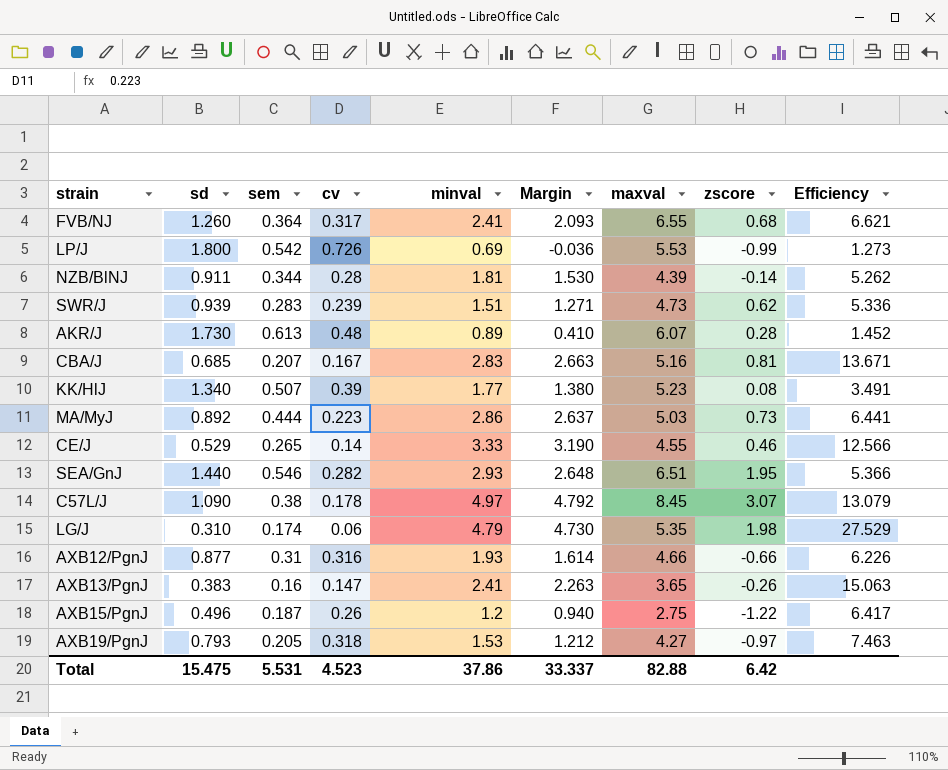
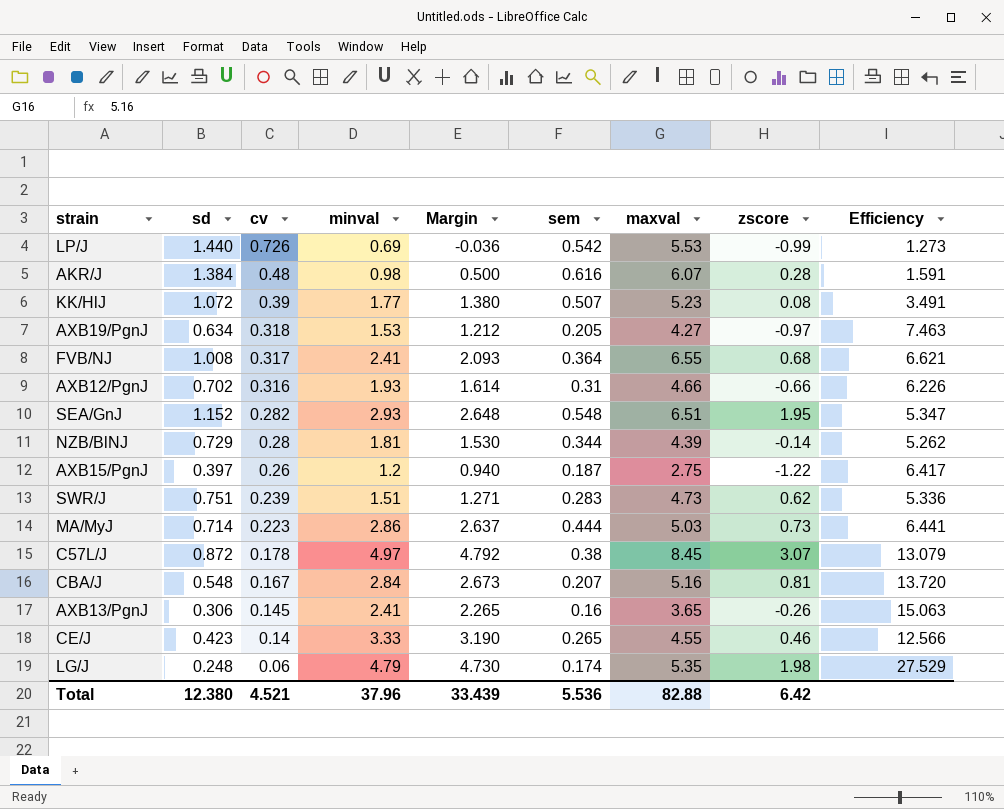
row order: none -> cv descending
column sem | position: 3 -> 6
LP/J | sd: 1.800 -> 1.440
AKR/J | sd: 1.730 -> 1.384
AKR/J | minval: 0.89 -> 0.98
AKR/J | Margin: 0.410 -> 0.500
AKR/J | sem: 0.613 -> 0.616
AKR/J | Efficiency: 1.452 -> 1.591
KK/HlJ | sd: 1.340 -> 1.072
AXB19/PgnJ | sd: 0.793 -> 0.634
FVB/NJ | sd: 1.260 -> 1.008
AXB12/PgnJ | sd: 0.877 -> 0.702
SEA/GnJ | sd: 1.440 -> 1.152
SEA/GnJ | sem: 0.546 -> 0.548
SEA/GnJ | Efficiency: 5.366 -> 5.347
NZB/BlNJ | sd: 0.911 -> 0.729
AXB15/PgnJ | sd: 0.496 -> 0.397
SWR/J | sd: 0.939 -> 0.751
MA/MyJ | sd: 0.892 -> 0.714
C57L/J | sd: 1.090 -> 0.872
CBA/J | sd: 0.685 -> 0.548
CBA/J | minval: 2.83 -> 2.84
CBA/J | Margin: 2.663 -> 2.673
CBA/J | Efficiency: 13.671 -> 13.720
AXB13/PgnJ | sd: 0.383 -> 0.306
AXB13/PgnJ | cv: 0.147 -> 0.145
AXB13/PgnJ | Margin: 2.263 -> 2.265
CE/J | sd: 0.529 -> 0.423
LG/J | sd: 0.310 -> 0.248
Total | sd: 15.475 -> 12.380
Total | cv: 4.523 -> 4.521
Total | minval: 37.86 -> 37.96
Total | Margin: 33.337 -> 33.439
Total | sem: 5.531 -> 5.536

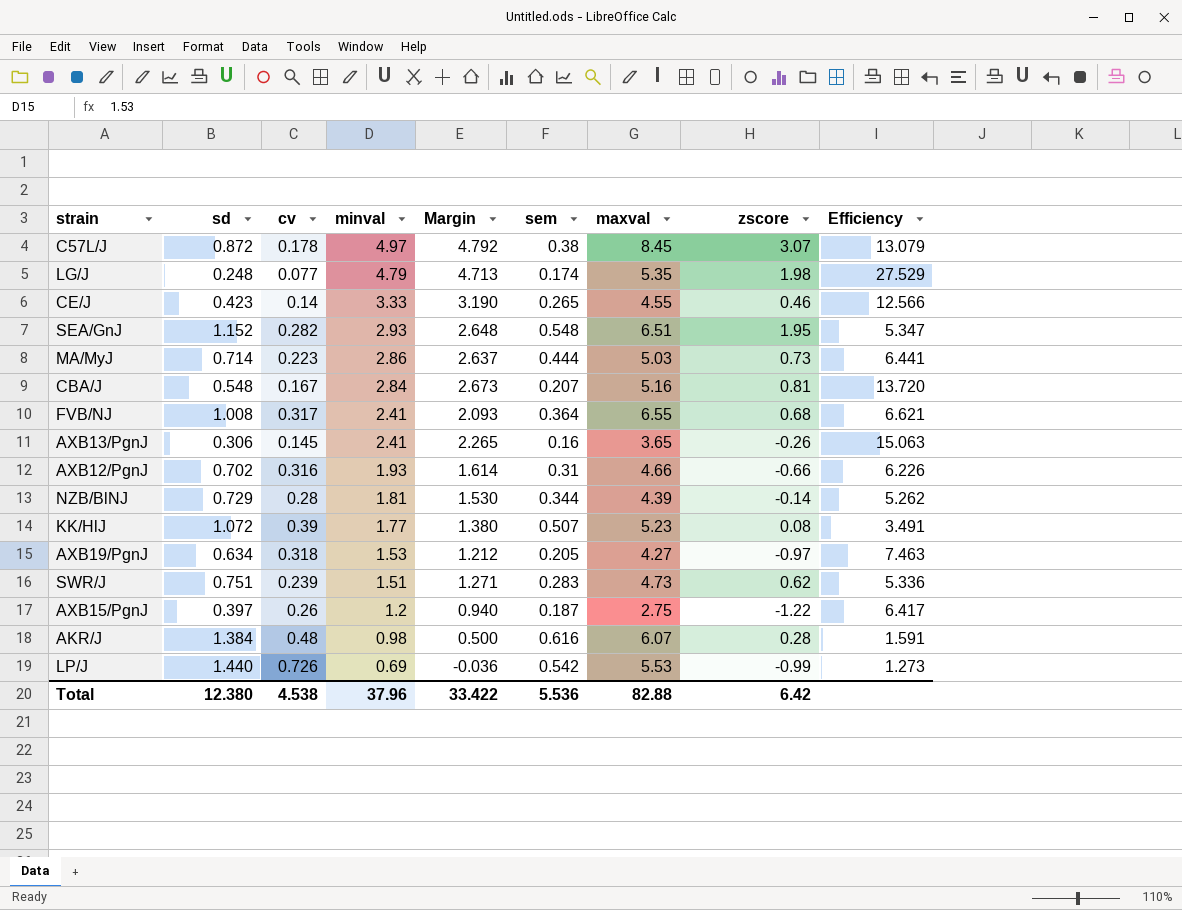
row order: cv descending -> minval descending
LG/J | cv: 0.06 -> 0.077
LG/J | Margin: 4.730 -> 4.713
Total | cv: 4.521 -> 4.538
Total | Margin: 33.439 -> 33.422

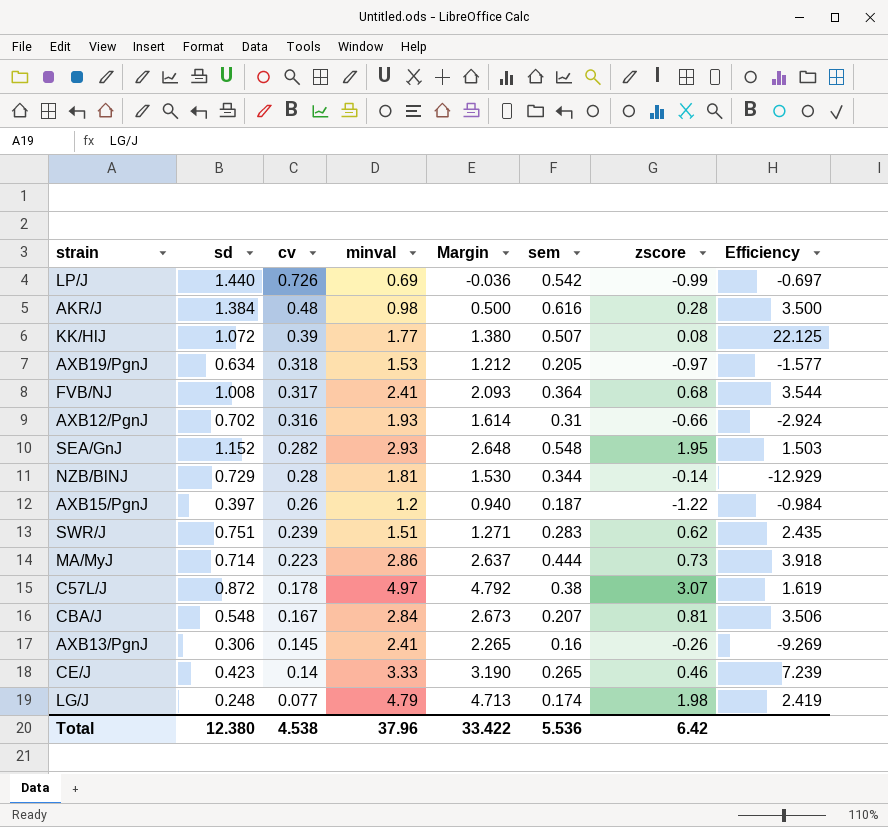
row order: minval descending -> cv descending
column maxval | position: 7 -> none
column Efficiency | formula: [minval] / [sem] -> [minval] / [zscore]

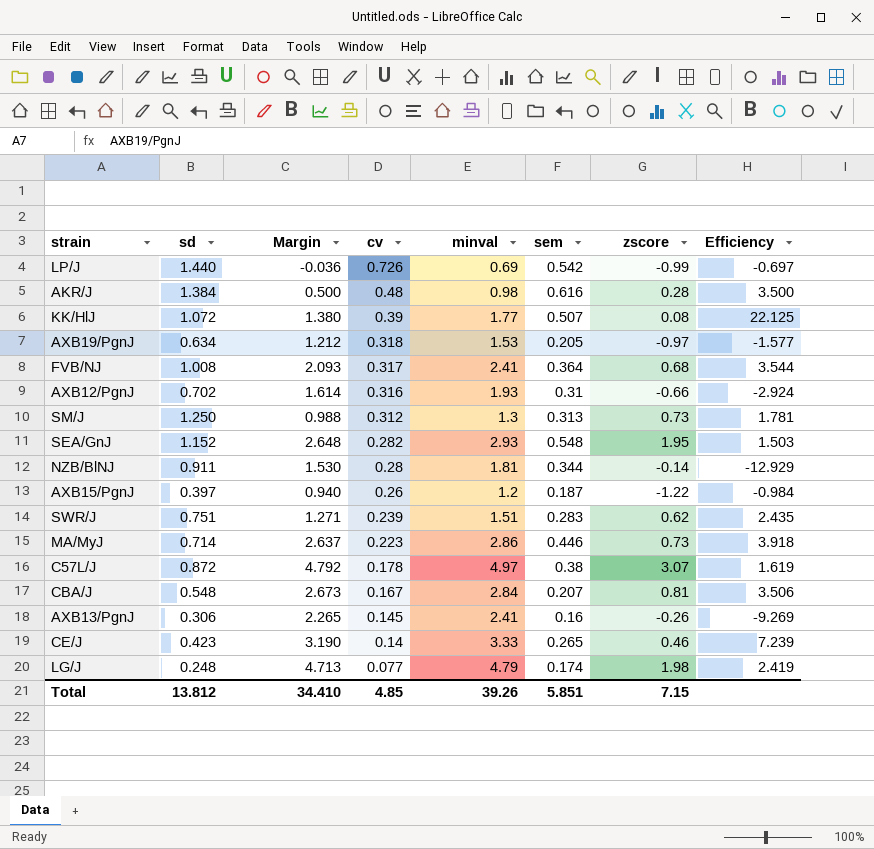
column Margin | position: 5 -> 3
row SM/J: none -> 1.250 | 0.988 | 0.312 | 1.3 | 0.313 | 0.73 | 1.781
NZB/BlNJ | sd: 0.729 -> 0.911
MA/MyJ | sem: 0.444 -> 0.446
Total | sd: 12.380 -> 13.812
Total | Margin: 33.422 -> 34.410
Total | cv: 4.538 -> 4.85
Total | minval: 37.96 -> 39.26
Total | sem: 5.536 -> 5.851
Total | zscore: 6.42 -> 7.15

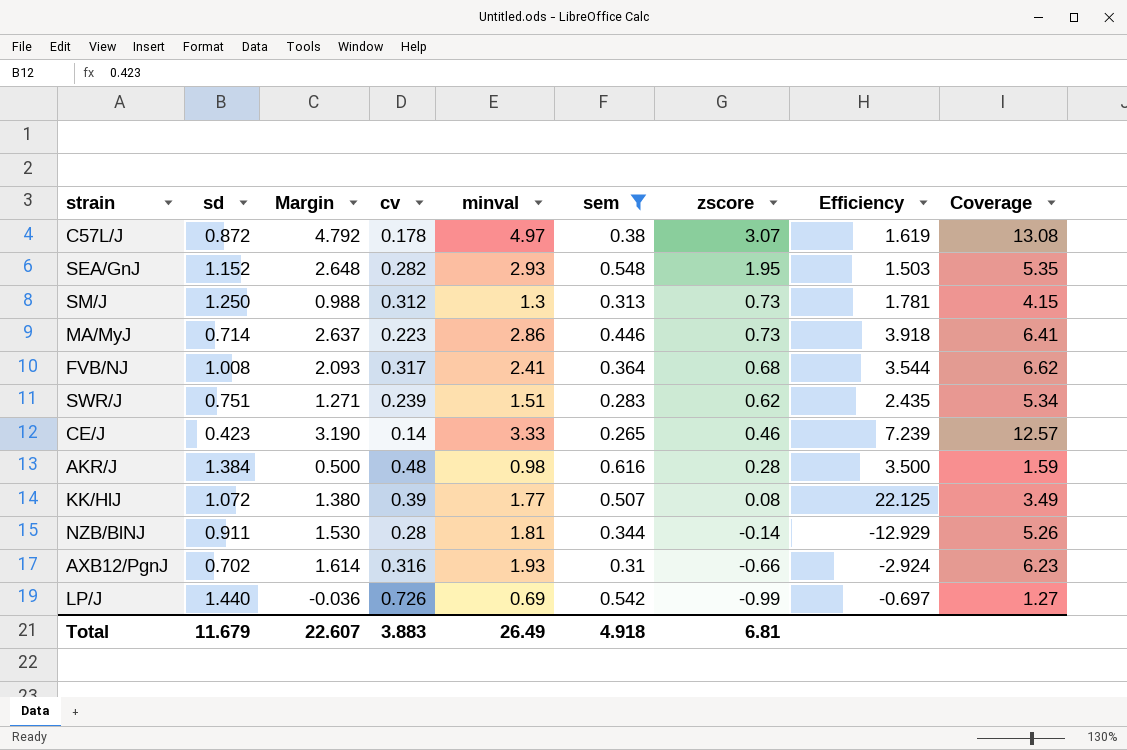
filter: none -> sem >= 0.265
row order: cv descending -> zscore descending
column Coverage | formula: none -> [minval] / [sem]
Total | sd: 13.812 -> 11.679
Total | Margin: 34.410 -> 22.607
Total | cv: 4.85 -> 3.883
Total | minval: 39.26 -> 26.49
Total | sem: 5.851 -> 4.918
Total | zscore: 7.15 -> 6.81

